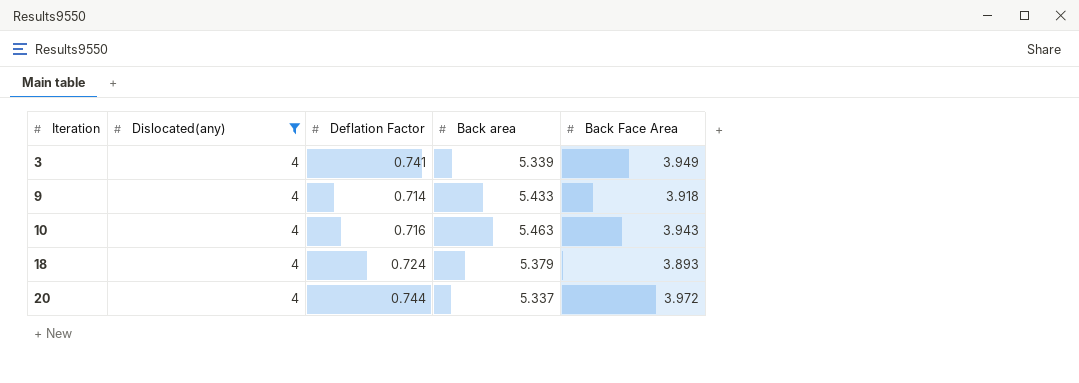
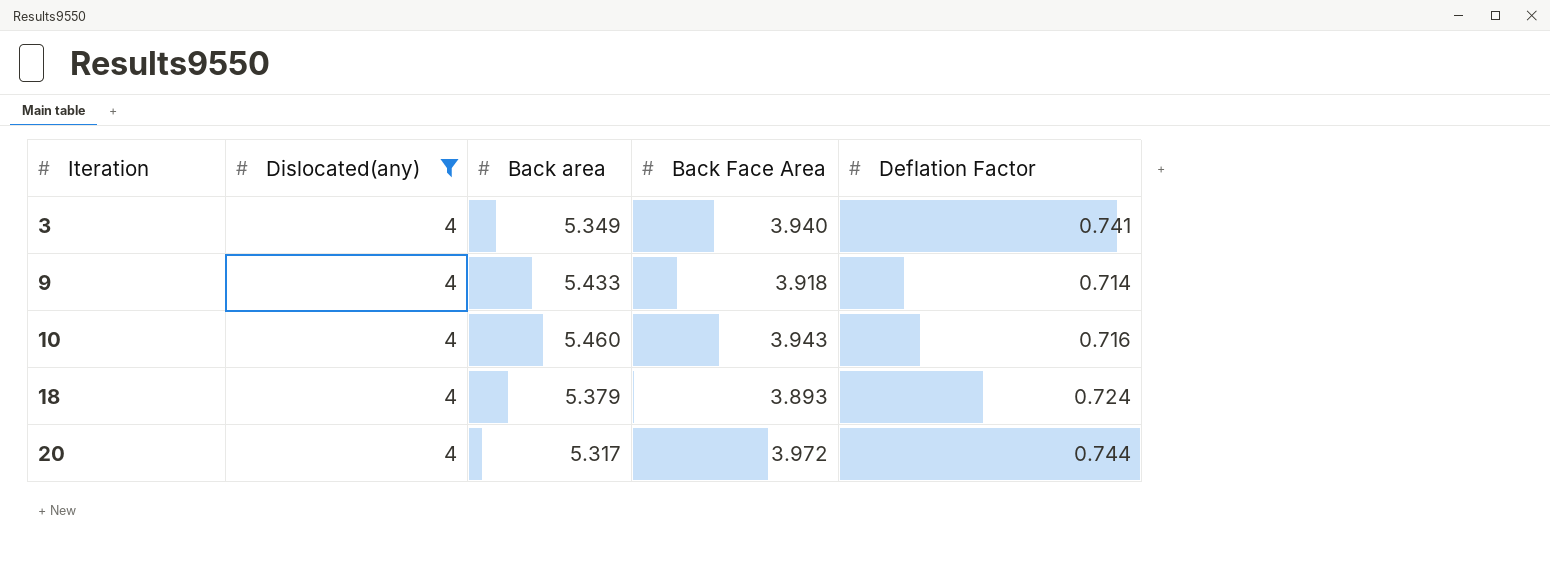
column Deflation Factor | position: 3 -> 5
3 | Back area: 5.339 -> 5.349
3 | Back Face Area: 3.949 -> 3.940
10 | Back area: 5.463 -> 5.460
20 | Back area: 5.337 -> 5.317

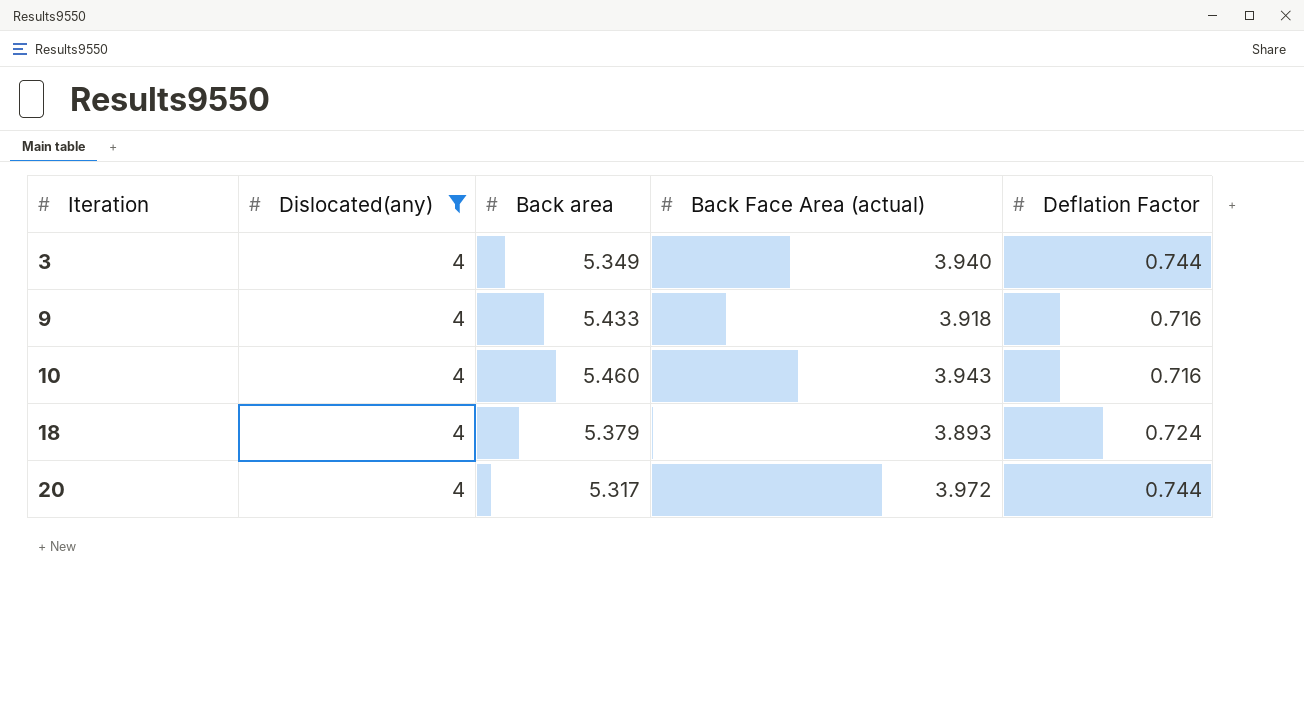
column name: Back Face Area -> Back Face Area (actual)
3 | Deflation Factor: 0.741 -> 0.744
9 | Deflation Factor: 0.714 -> 0.716

